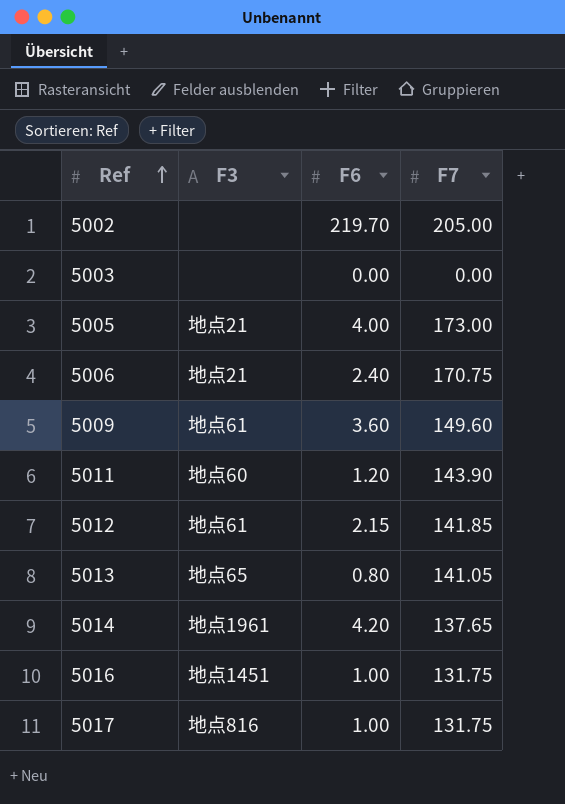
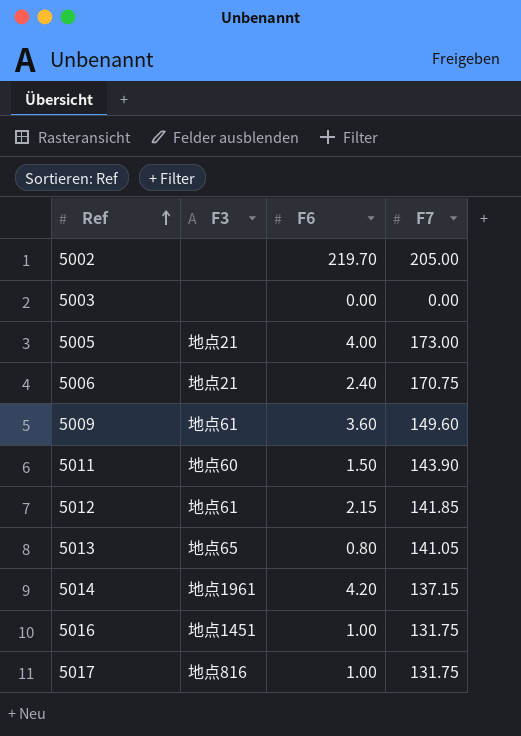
5011 | F6: 1.20 -> 1.50
5014 | F7: 137.65 -> 137.15

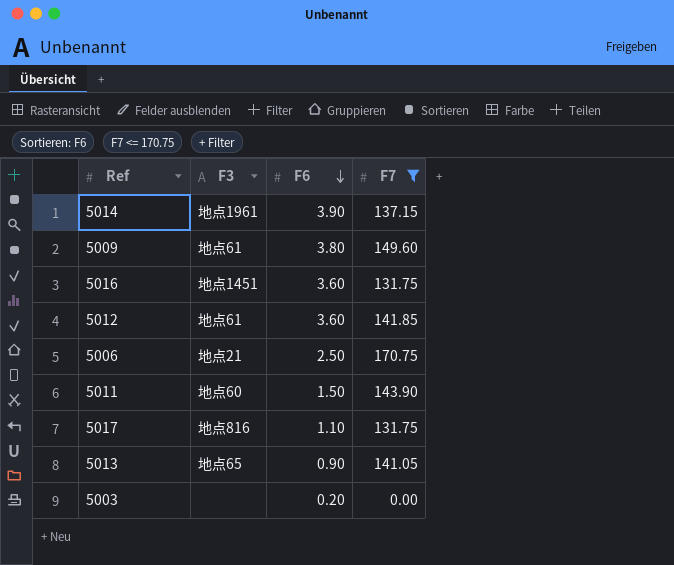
filter: none -> F7 <= 170.75
row order: Ref ascending -> F6 descending
5014 | F6: 4.20 -> 3.90
5009 | F6: 3.60 -> 3.80
5016 | F6: 1.00 -> 3.60
5012 | F6: 2.15 -> 3.60
5006 | F6: 2.40 -> 2.50
5017 | F6: 1.00 -> 1.10
5013 | F6: 0.80 -> 0.90
5003 | F6: 0.00 -> 0.20

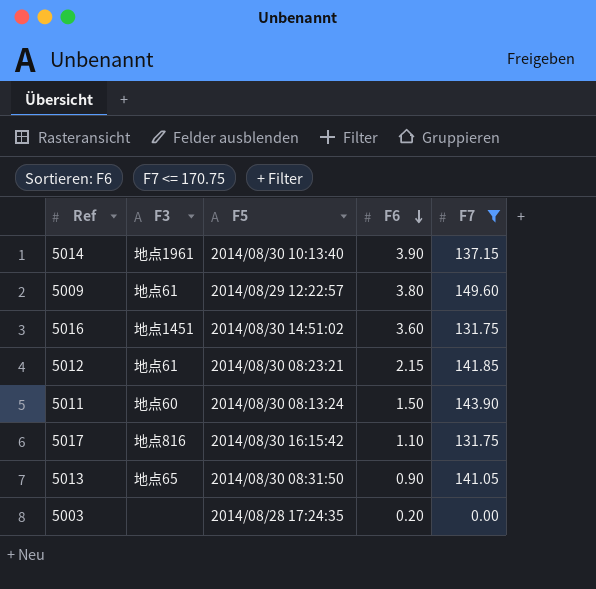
column F5 | position: none -> 3
row 5006: 地点21 | 2.50 | 170.75 -> none
5012 | F6: 3.60 -> 2.15

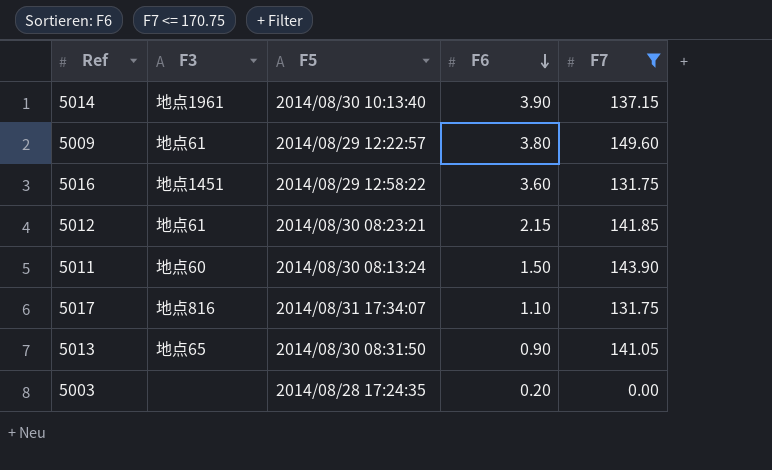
5016 | F5: 2014/08/30 14:51:02 -> 2014/08/29 12:58:22
5017 | F5: 2014/08/30 16:15:42 -> 2014/08/31 17:34:07

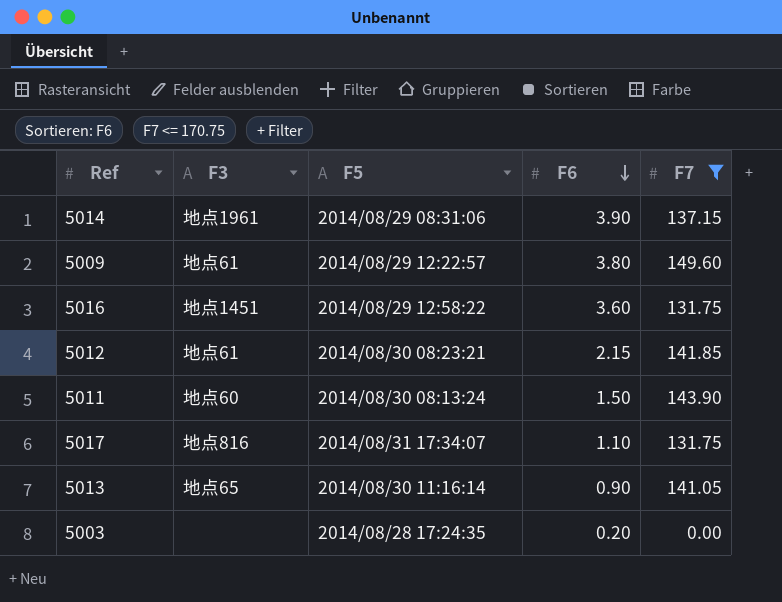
5014 | F5: 2014/08/30 10:13:40 -> 2014/08/29 08:31:06
5013 | F5: 2014/08/30 08:31:50 -> 2014/08/30 11:16:14

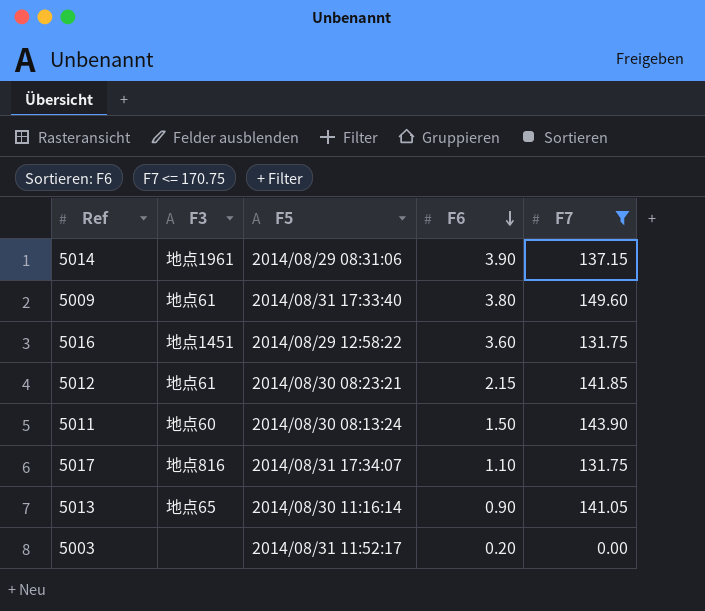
5009 | F5: 2014/08/29 12:22:57 -> 2014/08/31 17:33:40
5003 | F5: 2014/08/28 17:24:35 -> 2014/08/31 11:52:17

